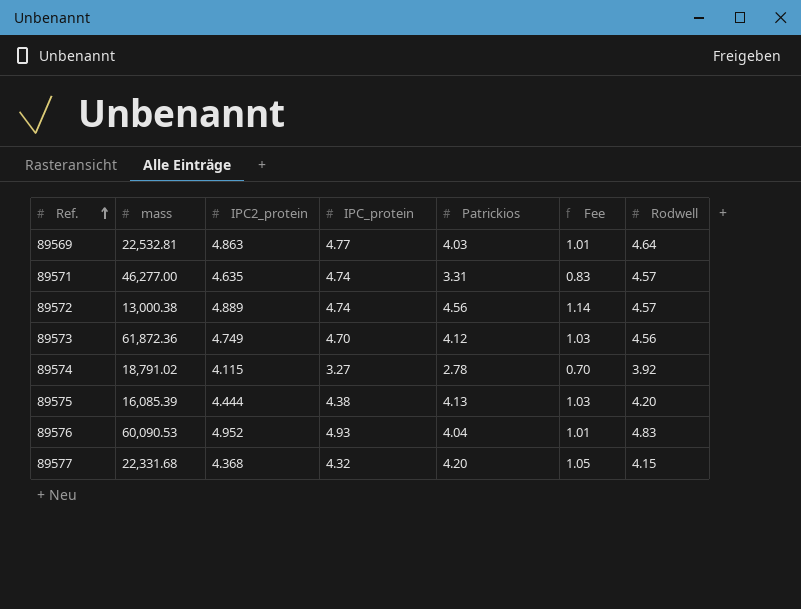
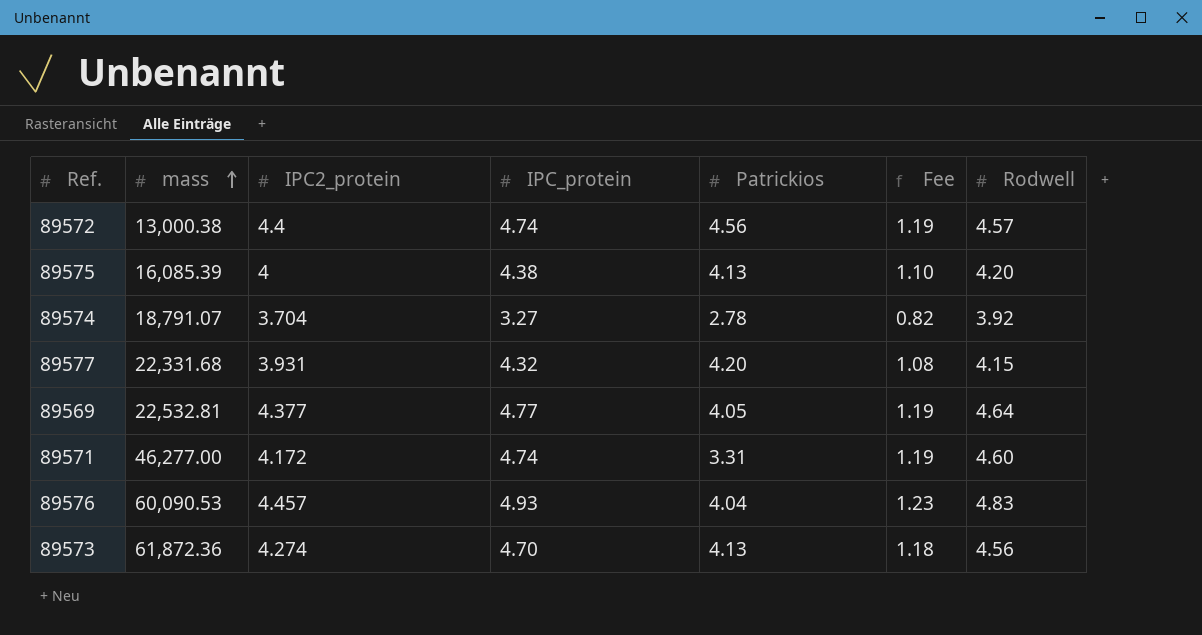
row order: Ref. ascending -> mass ascending
column Fee | formula: [Patrickios] * 0.25 -> [IPC_protein] * 0.25
89572 | IPC2_protein: 4.889 -> 4.4
89575 | IPC2_protein: 4.444 -> 4
89574 | mass: 18,791.02 -> 18,791.07
89574 | IPC2_protein: 4.115 -> 3.704
89577 | IPC2_protein: 4.368 -> 3.931
89569 | IPC2_protein: 4.863 -> 4.377
89569 | Patrickios: 4.03 -> 4.05
89571 | IPC2_protein: 4.635 -> 4.172
89571 | Rodwell: 4.57 -> 4.60
89576 | IPC2_protein: 4.952 -> 4.457
89573 | IPC2_protein: 4.749 -> 4.274
89573 | Patrickios: 4.12 -> 4.13

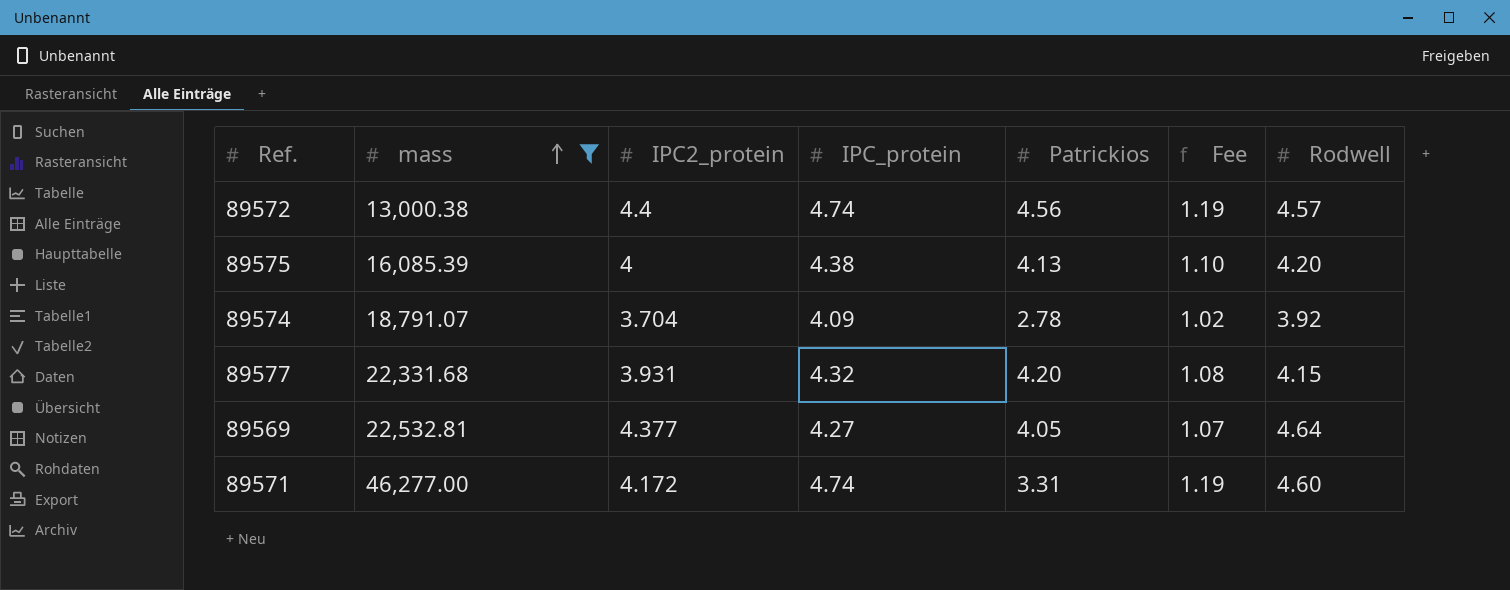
filter: none -> mass <= 46,277.00
89574 | IPC_protein: 3.27 -> 4.09
89574 | Fee: 0.82 -> 1.02
89569 | IPC_protein: 4.77 -> 4.27
89569 | Fee: 1.19 -> 1.07

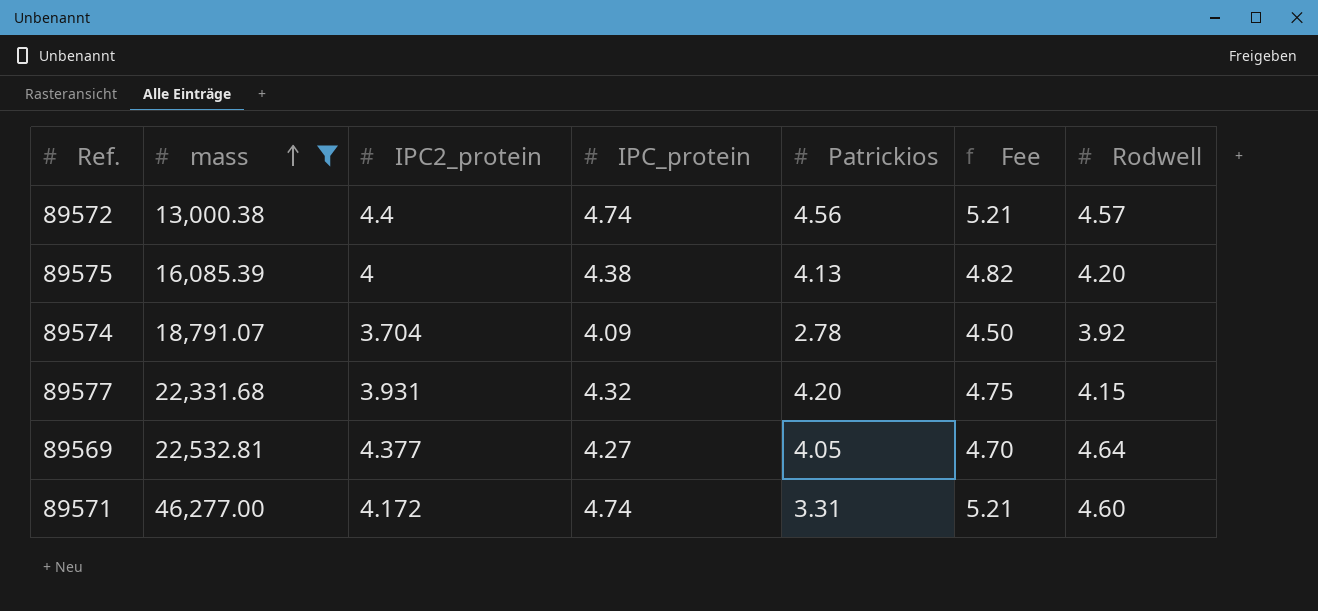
column Fee | formula: [IPC_protein] * 0.25 -> [IPC_protein] * 1.1

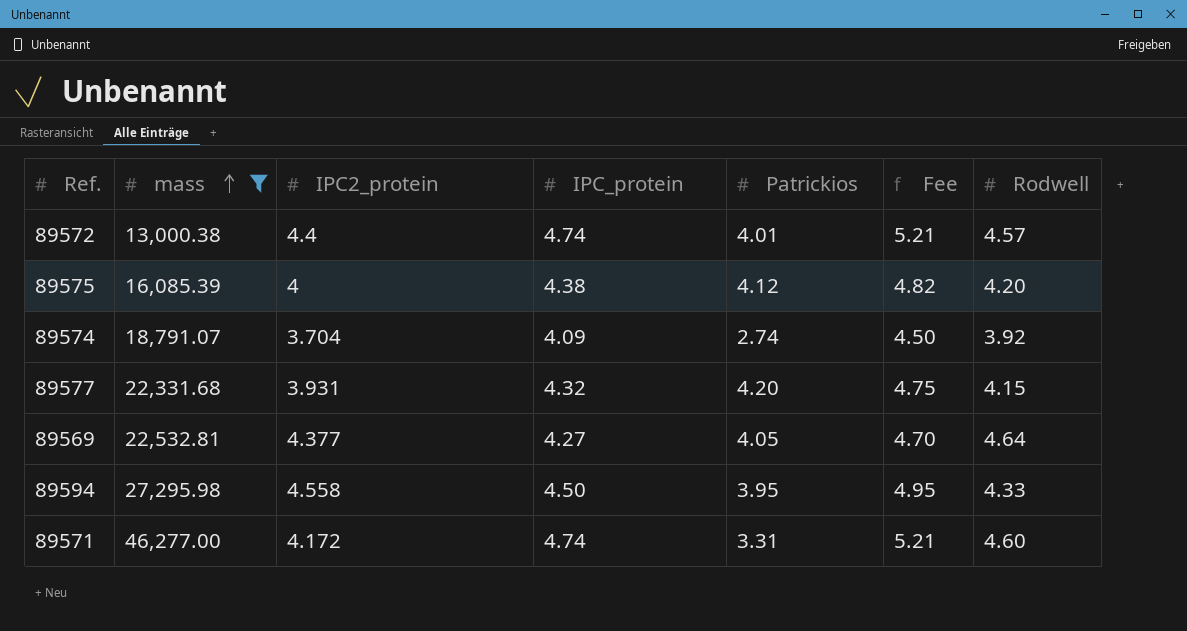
89572 | Patrickios: 4.56 -> 4.01
89575 | Patrickios: 4.13 -> 4.12
89574 | Patrickios: 2.78 -> 2.74
row 89594: none -> 27,295.98 | 4.558 | 4.50 | 3.95 | 4.95 | 4.33

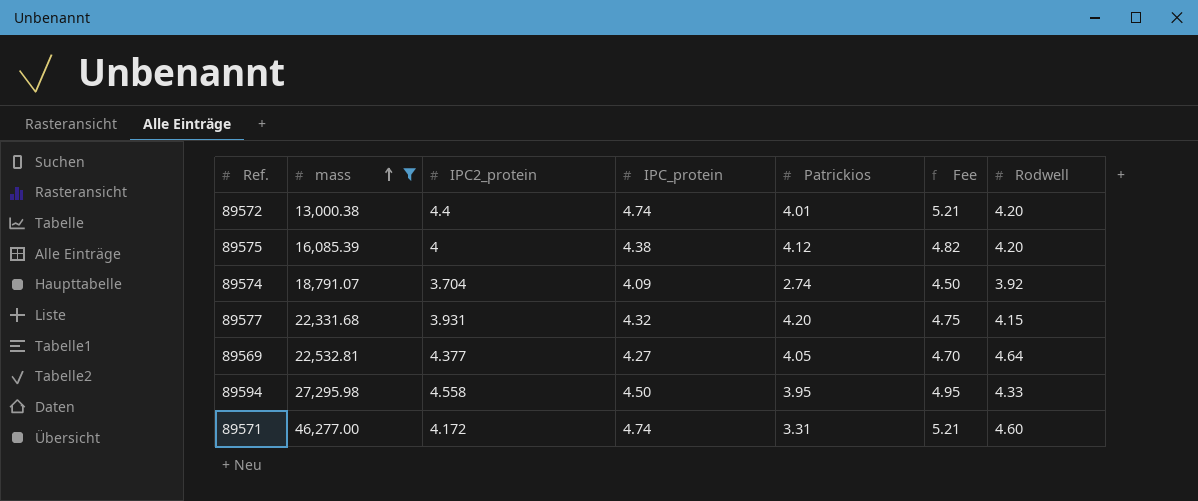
89572 | Rodwell: 4.57 -> 4.20

